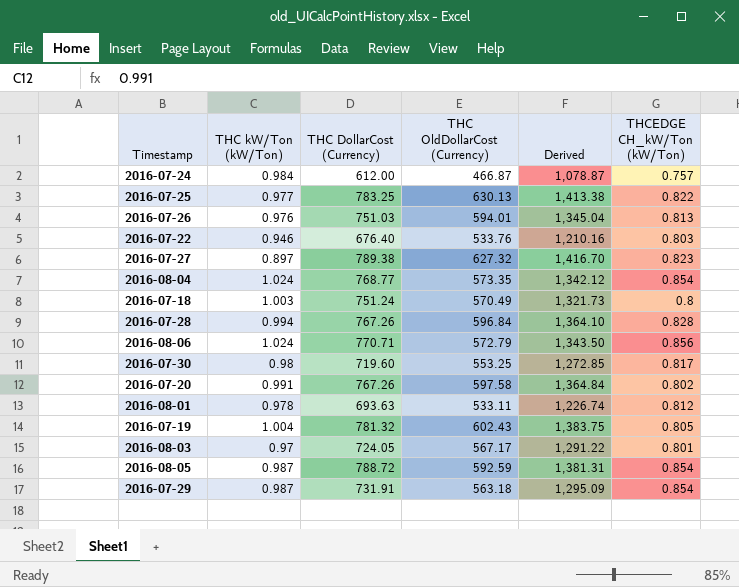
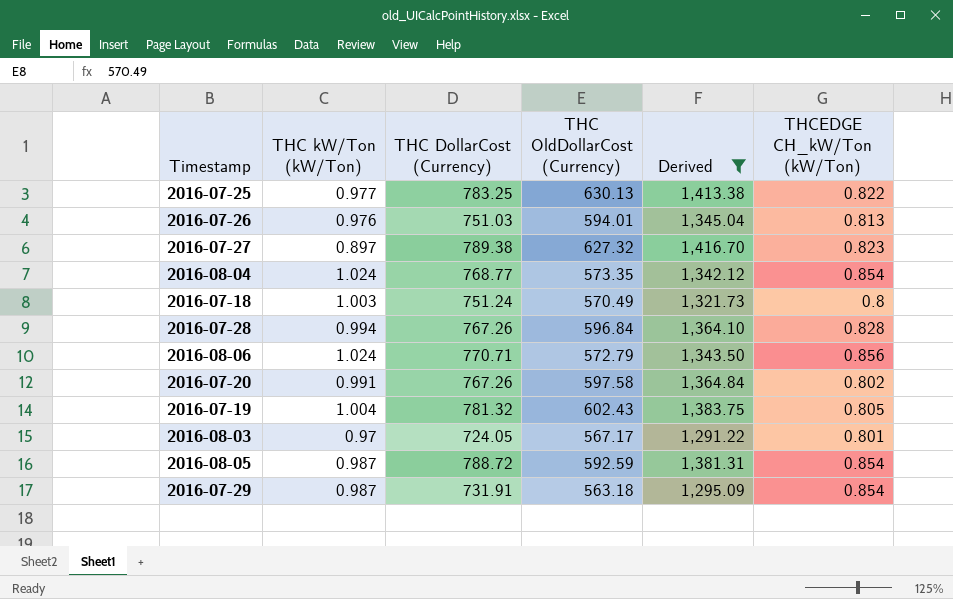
filter: none -> Derived >= 1,291.22

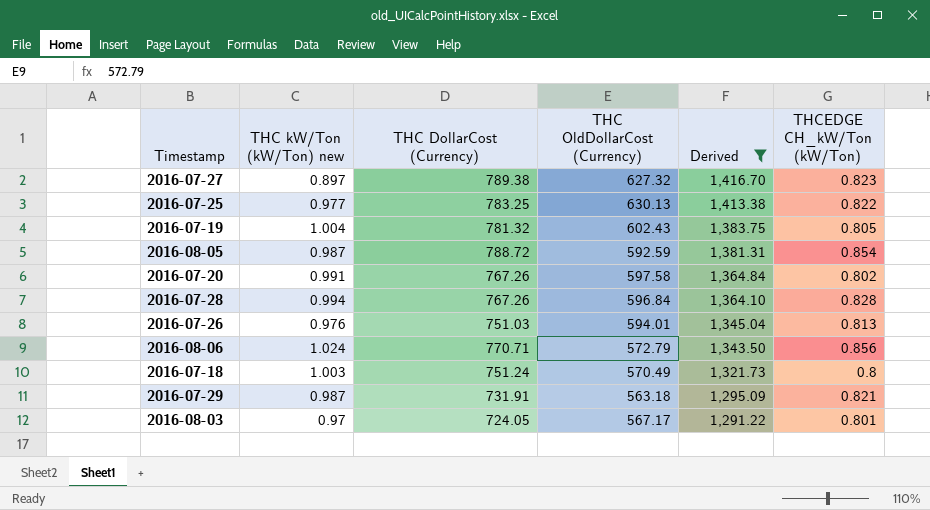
row order: none -> Derived descending
column name: THC kW/Ton (kW/Ton) -> THC kW/Ton (kW/Ton) new
row 2016-08-04: 1.024 | 768.77 | 573.35 | 1,342.12 | 0.854 -> none
2016-07-29 | THCEDGE CH_kW/Ton (kW/Ton): 0.854 -> 0.821

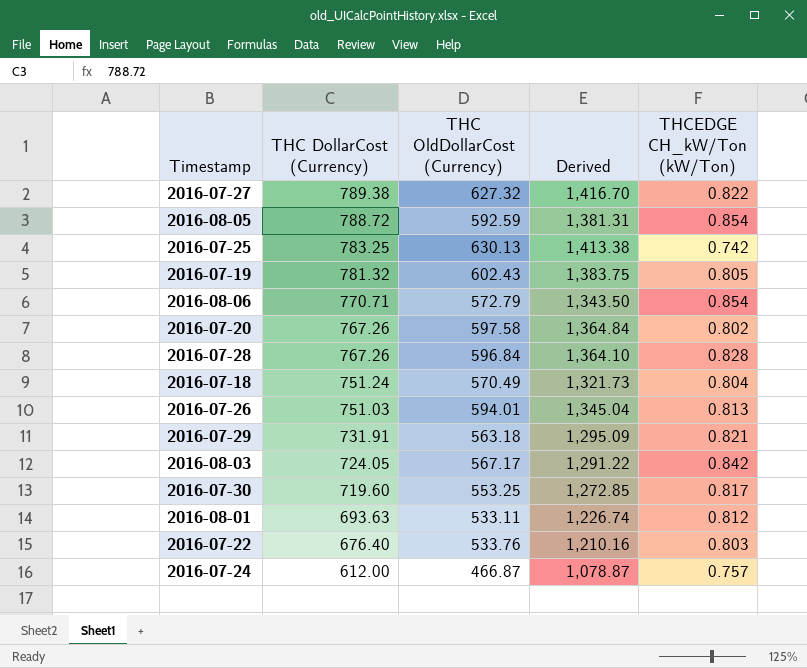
filter: Derived >= 1,291.22 -> none
row order: Derived descending -> THC DollarCost (Currency) descending
column THC kW/Ton (kW/Ton) new | position: 2 -> none
2016-07-27 | THCEDGE CH_kW/Ton (kW/Ton): 0.823 -> 0.822
2016-07-25 | THCEDGE CH_kW/Ton (kW/Ton): 0.822 -> 0.742
2016-08-06 | THCEDGE CH_kW/Ton (kW/Ton): 0.856 -> 0.854
2016-07-18 | THCEDGE CH_kW/Ton (kW/Ton): 0.8 -> 0.804
2016-08-03 | THCEDGE CH_kW/Ton (kW/Ton): 0.801 -> 0.842

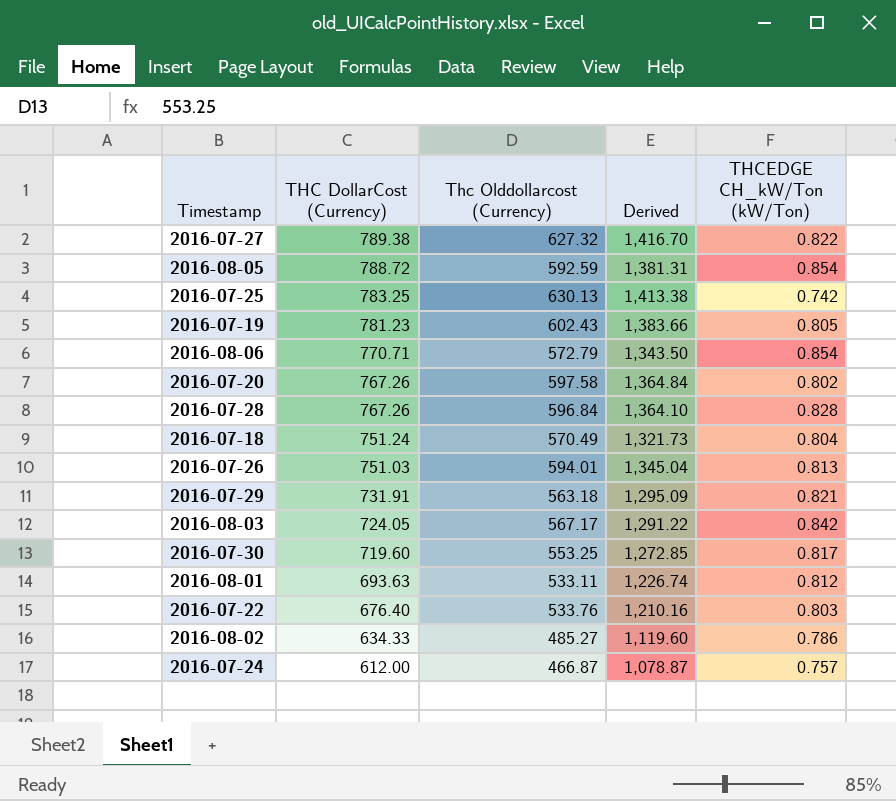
column name: THC OldDollarCost (Currency) -> Thc Olddollarcost (Currency)
2016-07-19 | THC DollarCost (Currency): 781.32 -> 781.23
2016-07-19 | Derived: 1,383.75 -> 1,383.66
row 2016-08-02: none -> 634.33 | 485.27 | 1,119.60 | 0.786

